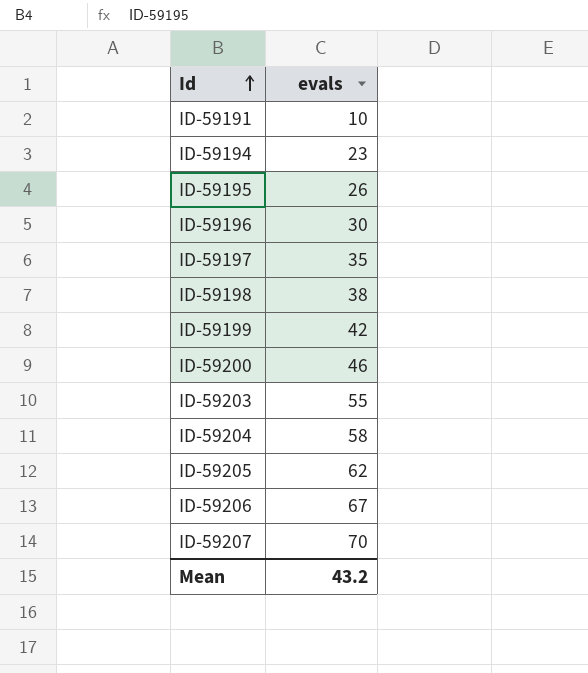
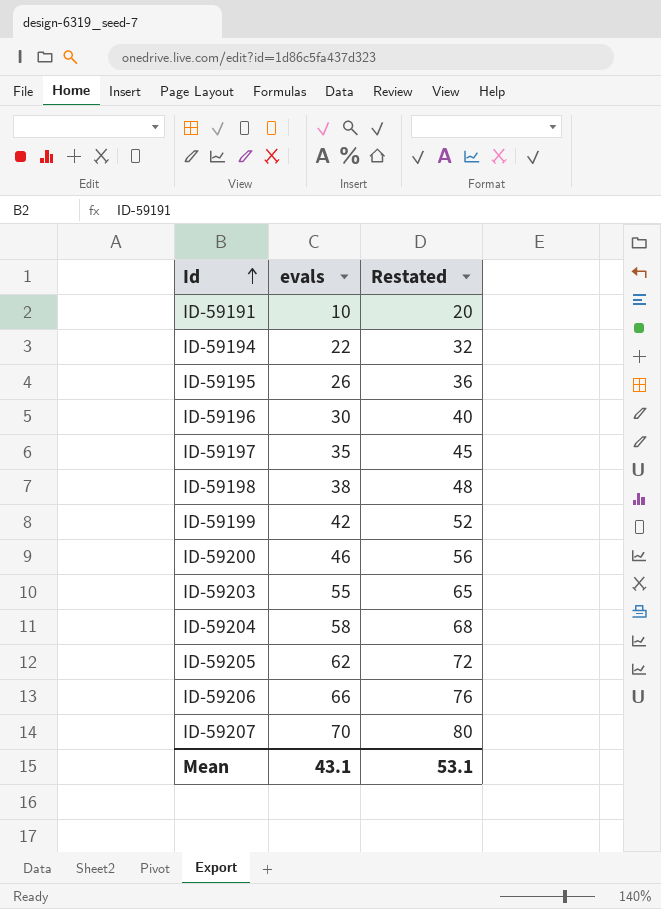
column Restated | formula: none -> [evals] + 10
ID-59194 | evals: 23 -> 22
ID-59206 | evals: 67 -> 66
Mean | evals: 43.2 -> 43.1

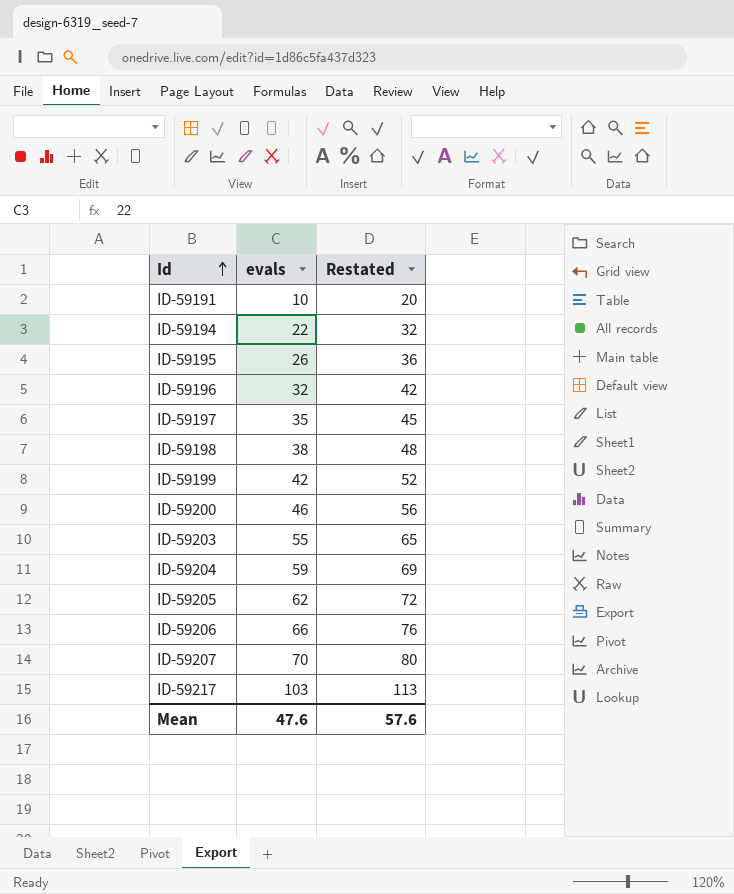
ID-59196 | evals: 30 -> 32
ID-59196 | Restated: 40 -> 42
ID-59204 | evals: 58 -> 59
ID-59204 | Restated: 68 -> 69
row ID-59217: none -> 103 | 113
Mean | evals: 43.1 -> 47.6
Mean | Restated: 53.1 -> 57.6

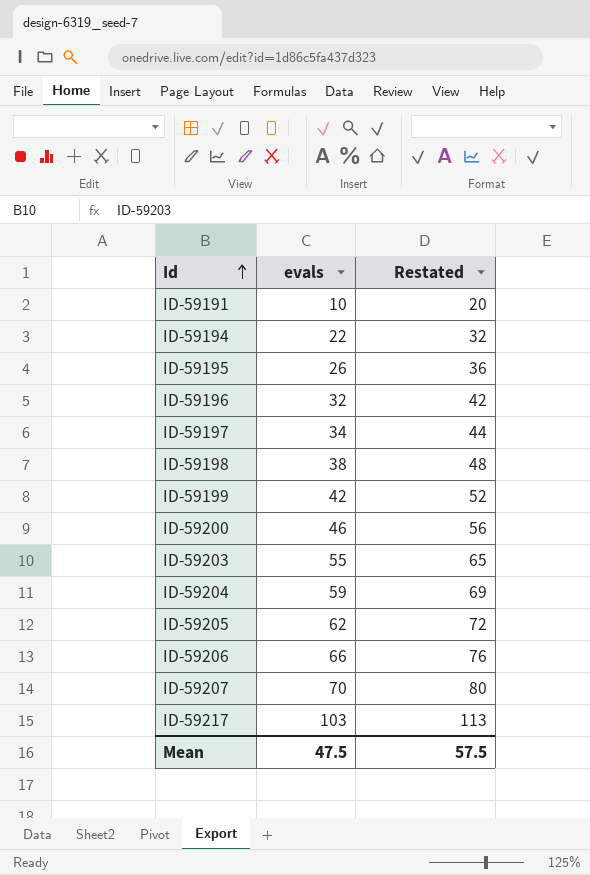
ID-59197 | evals: 35 -> 34
ID-59197 | Restated: 45 -> 44
Mean | evals: 47.6 -> 47.5
Mean | Restated: 57.6 -> 57.5

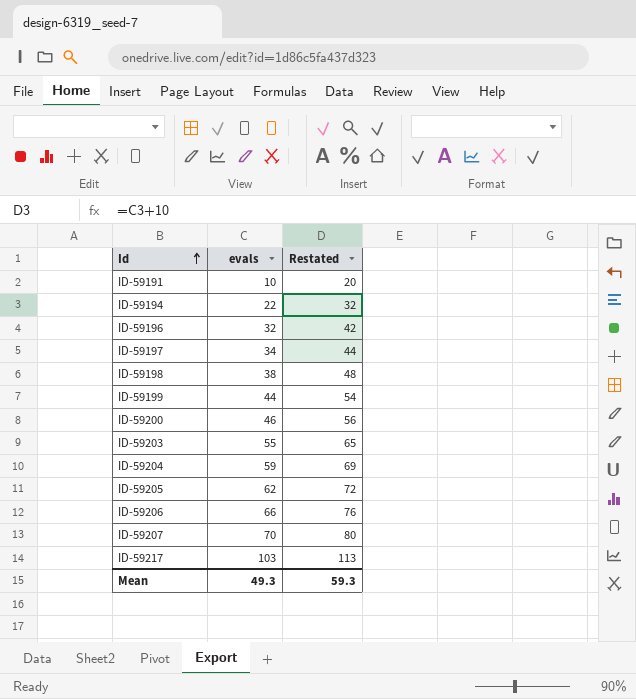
row ID-59195: 26 | 36 -> none
ID-59199 | evals: 42 -> 44
ID-59199 | Restated: 52 -> 54
Mean | evals: 47.5 -> 49.3
Mean | Restated: 57.5 -> 59.3

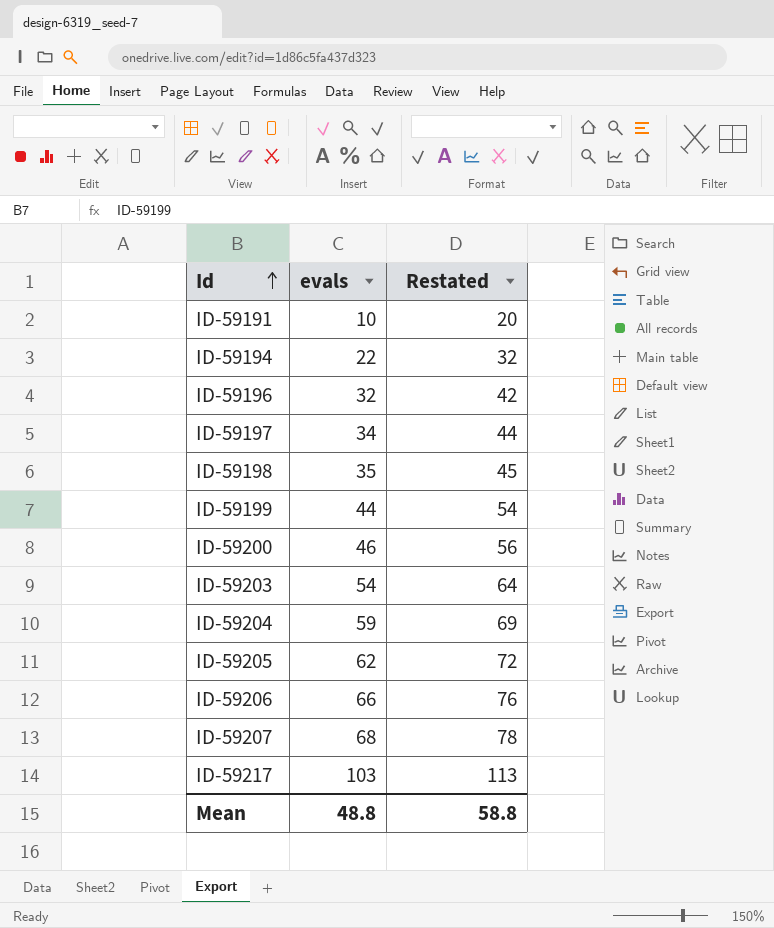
ID-59198 | evals: 38 -> 35
ID-59198 | Restated: 48 -> 45
ID-59203 | evals: 55 -> 54
ID-59203 | Restated: 65 -> 64
ID-59207 | evals: 70 -> 68
ID-59207 | Restated: 80 -> 78
Mean | evals: 49.3 -> 48.8
Mean | Restated: 59.3 -> 58.8

